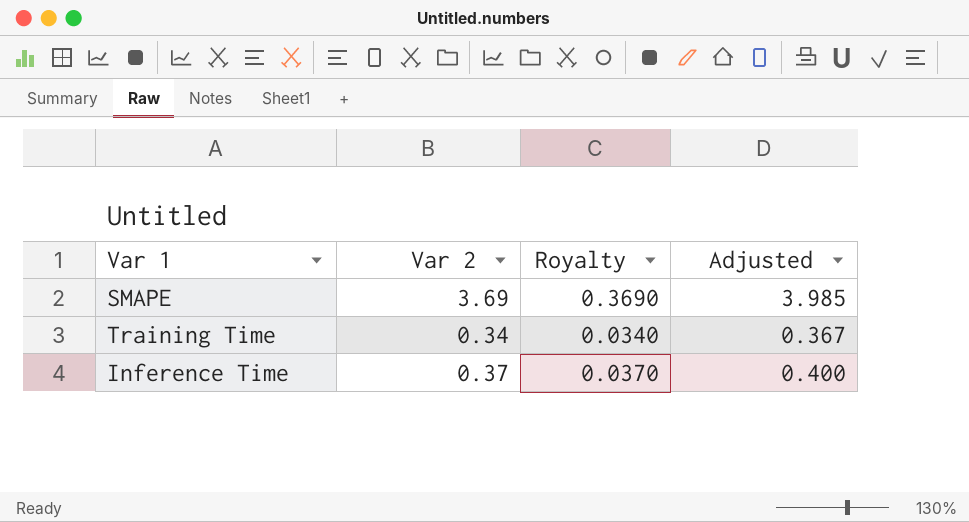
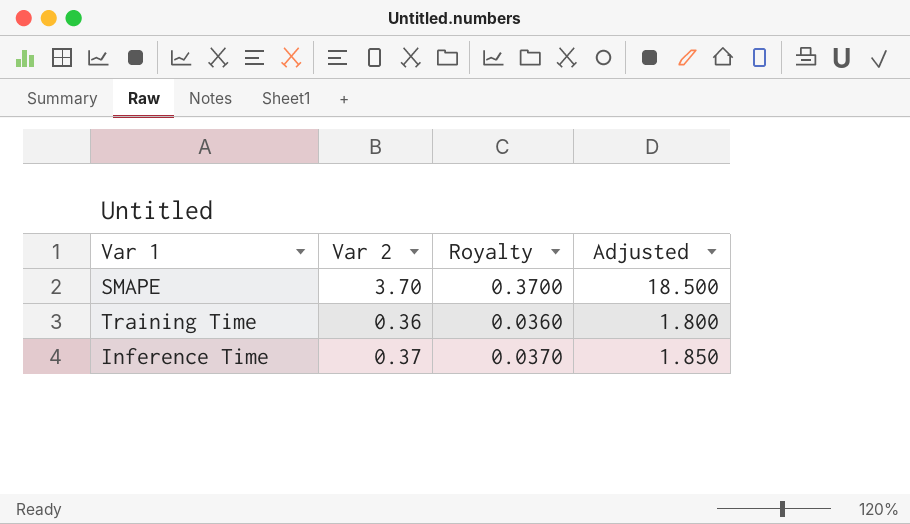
column Adjusted | formula: [Var 2] * 1.08 -> [Var 2] * 5
SMAPE | Var 2: 3.69 -> 3.70
SMAPE | Royalty: 0.3690 -> 0.3700
Training Time | Var 2: 0.34 -> 0.36
Training Time | Royalty: 0.0340 -> 0.0360

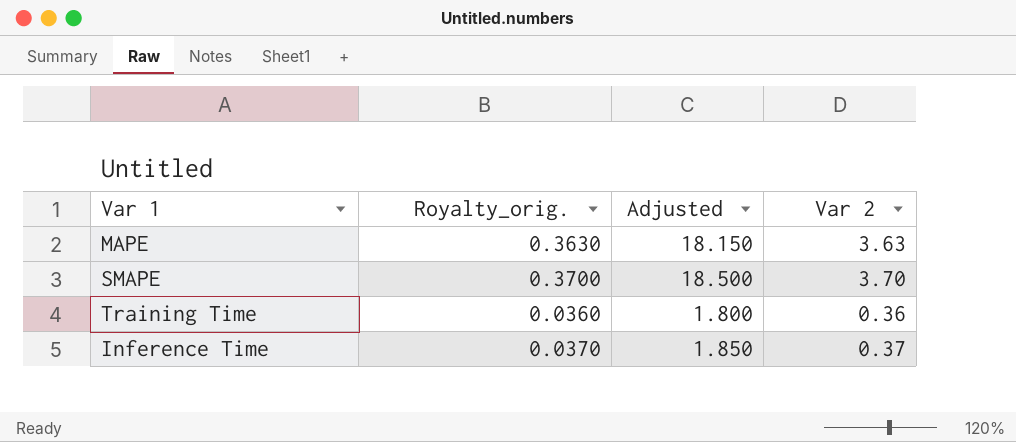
column name: Royalty -> Royalty_orig.
column Var 2 | position: 2 -> 4
row MAPE: none -> 0.3630 | 18.150 | 3.63

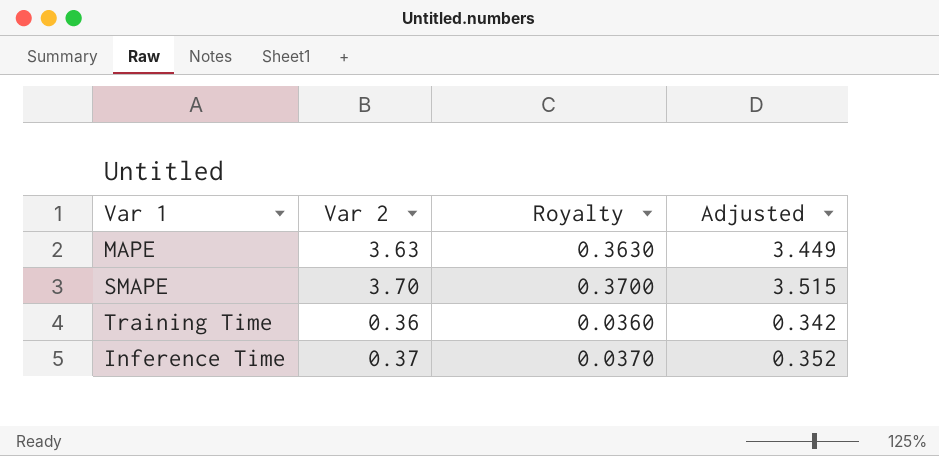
column Var 2 | position: 4 -> 2
column name: Royalty_orig. -> Royalty
column Adjusted | formula: [Var 2] * 5 -> [Var 2] * 0.95

